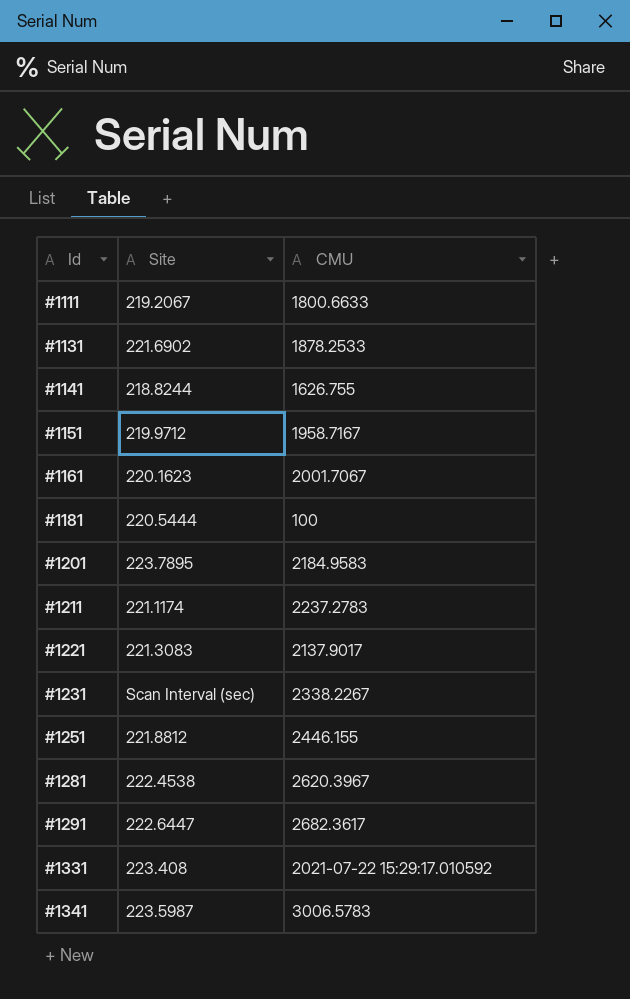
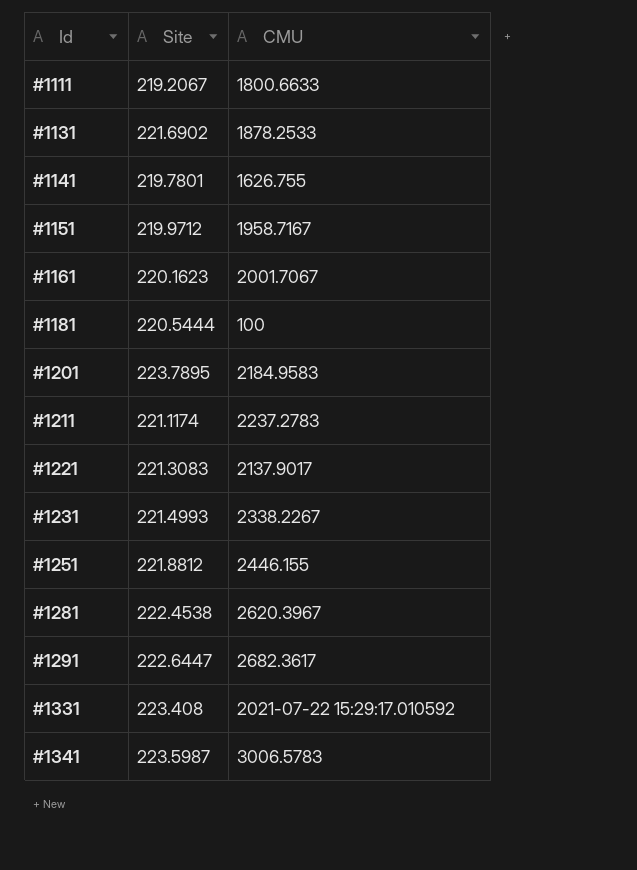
#1141 | Site: 218.8244 -> 219.7801
#1231 | Site: Scan Interval (sec) -> 221.4993

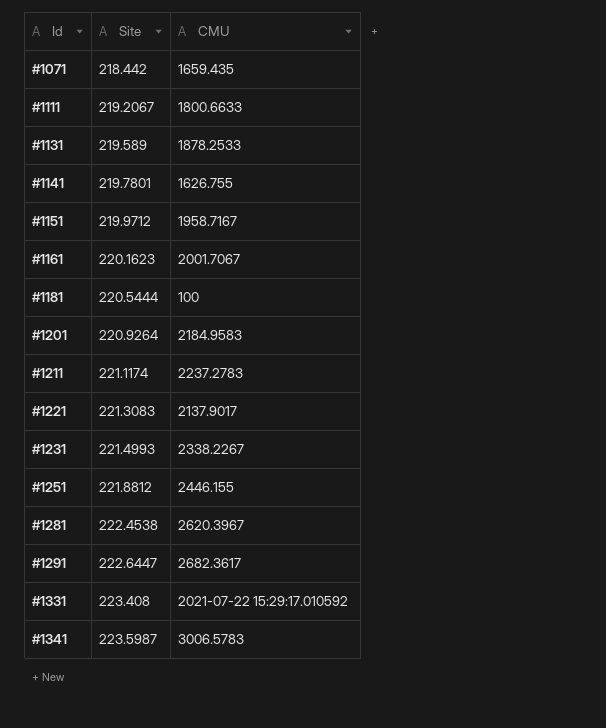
row #1071: none -> 218.442 | 1659.435
#1131 | Site: 221.6902 -> 219.589
#1201 | Site: 223.7895 -> 220.9264

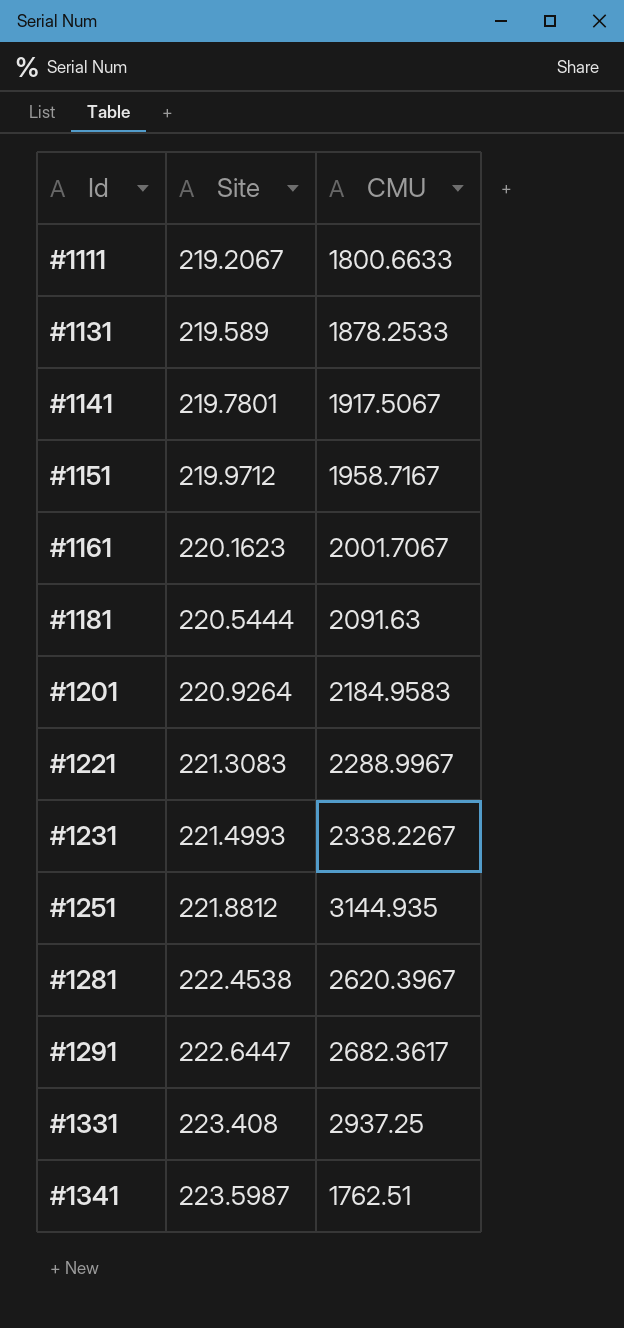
row #1071: 218.442 | 1659.435 -> none
row #1211: 221.1174 | 2237.2783 -> none
#1141 | CMU: 1626.755 -> 1917.5067
#1181 | CMU: 100 -> 2091.63
#1221 | CMU: 2137.9017 -> 2288.9967
#1251 | CMU: 2446.155 -> 3144.935
#1331 | CMU: 2021-07-22 15:29:17.010592 -> 2937.25
#1341 | CMU: 3006.5783 -> 1762.51

